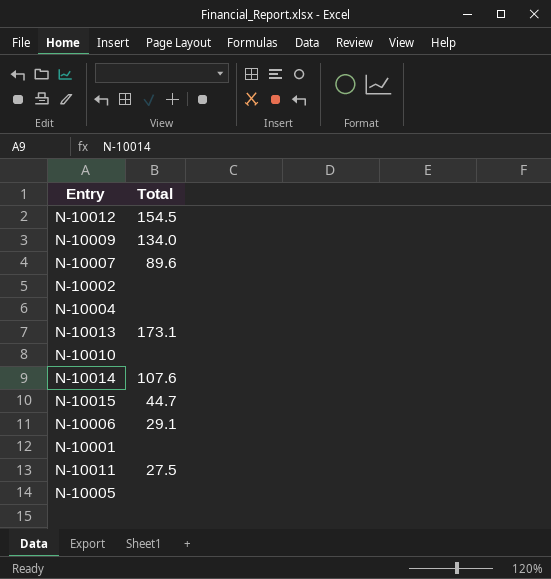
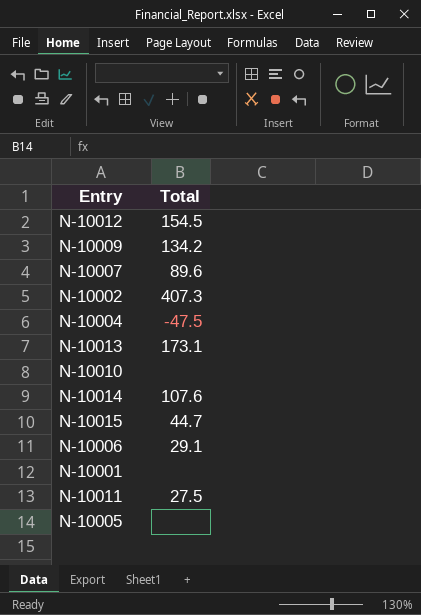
N-10009 | Total: 134.0 -> 134.2
N-10002 | Total: none -> 407.3
N-10004 | Total: none -> -47.5

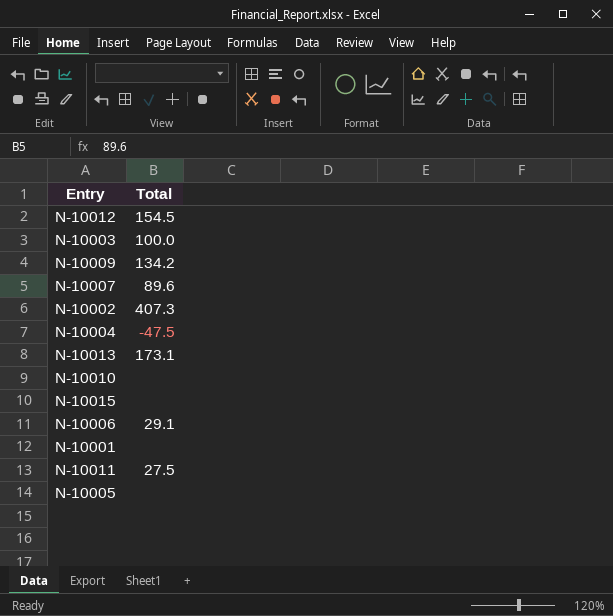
row N-10014: 107.6 -> none
row N-10003: none -> 100.0
N-10015 | Total: 44.7 -> none

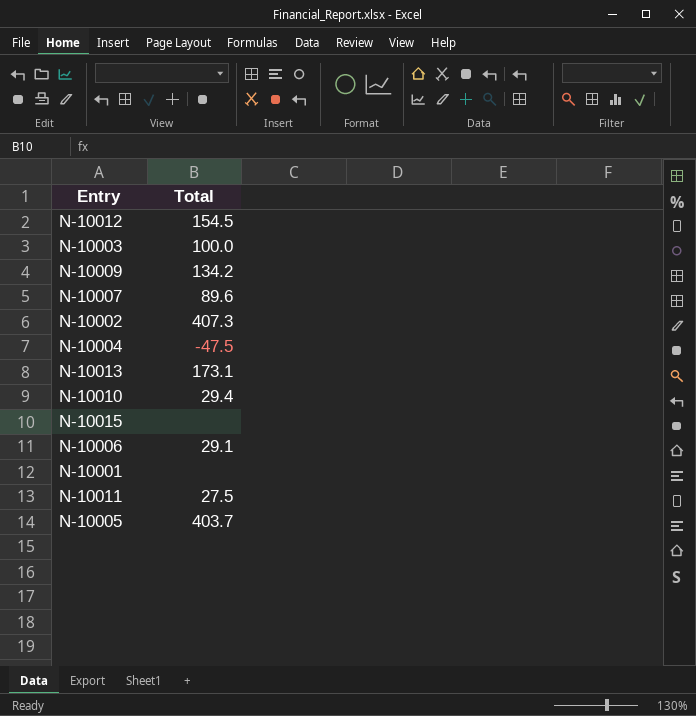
N-10010 | Total: none -> 29.4
N-10005 | Total: none -> 403.7

